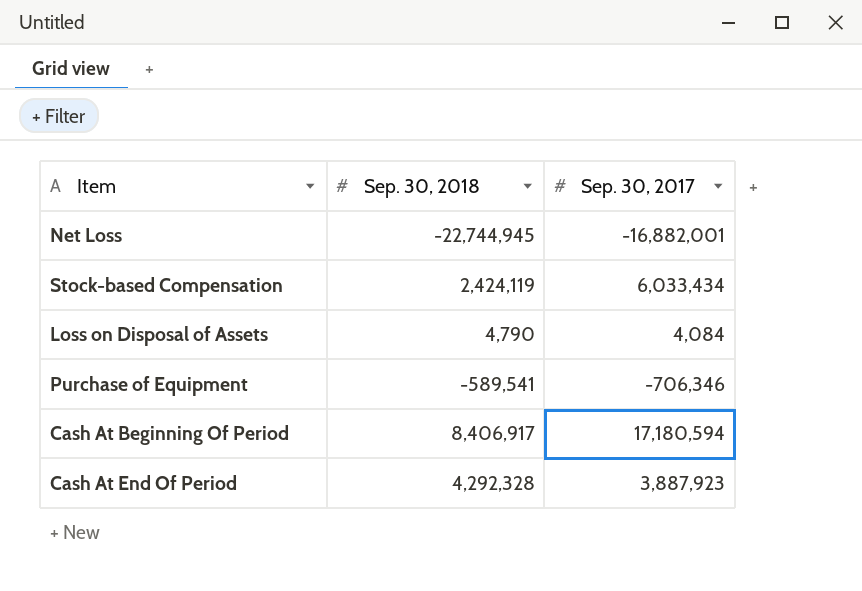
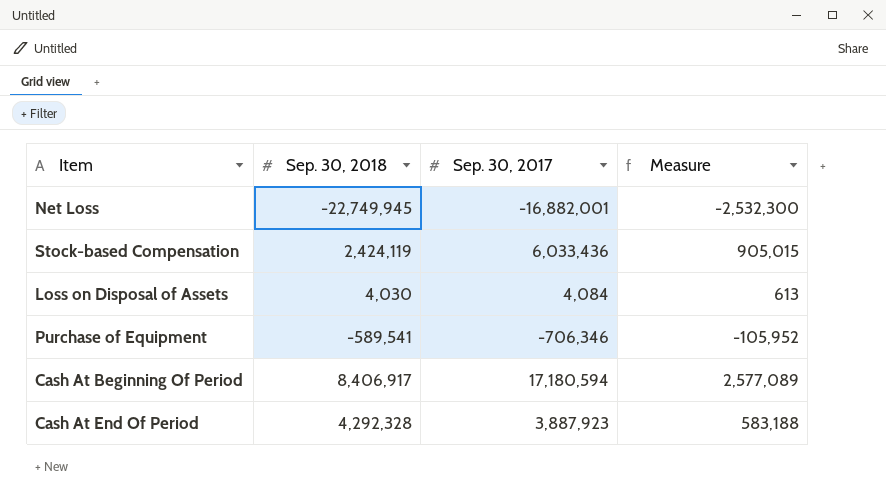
column Measure | formula: none -> [Sep. 30, 2017] * 0.15
Net Loss | Sep. 30, 2018: -22,744,945 -> -22,749,945
Stock-based Compensation | Sep. 30, 2017: 6,033,434 -> 6,033,436
Loss on Disposal of Assets | Sep. 30, 2018: 4,790 -> 4,030

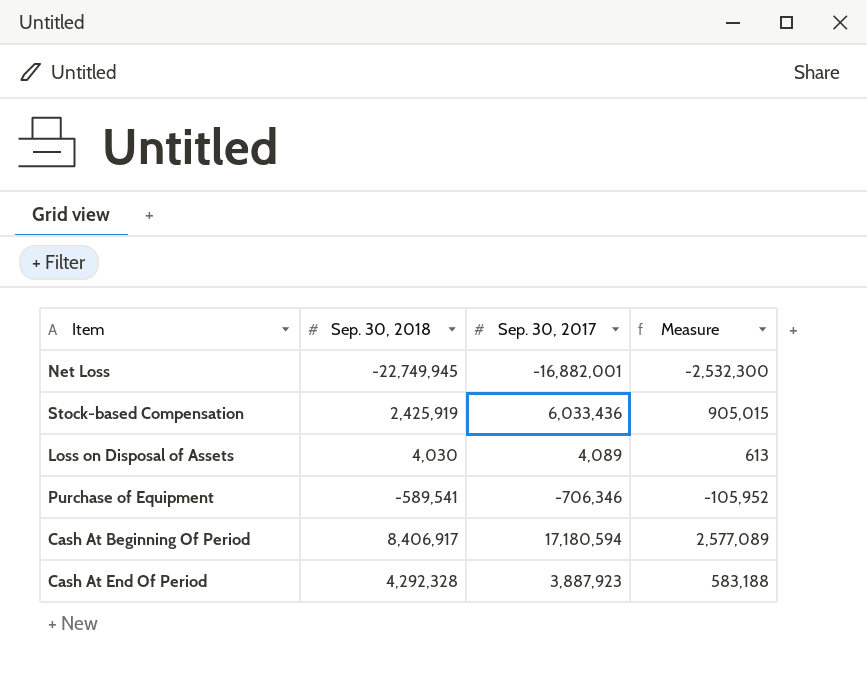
Stock-based Compensation | Sep. 30, 2018: 2,424,119 -> 2,425,919
Loss on Disposal of Assets | Sep. 30, 2017: 4,084 -> 4,089

